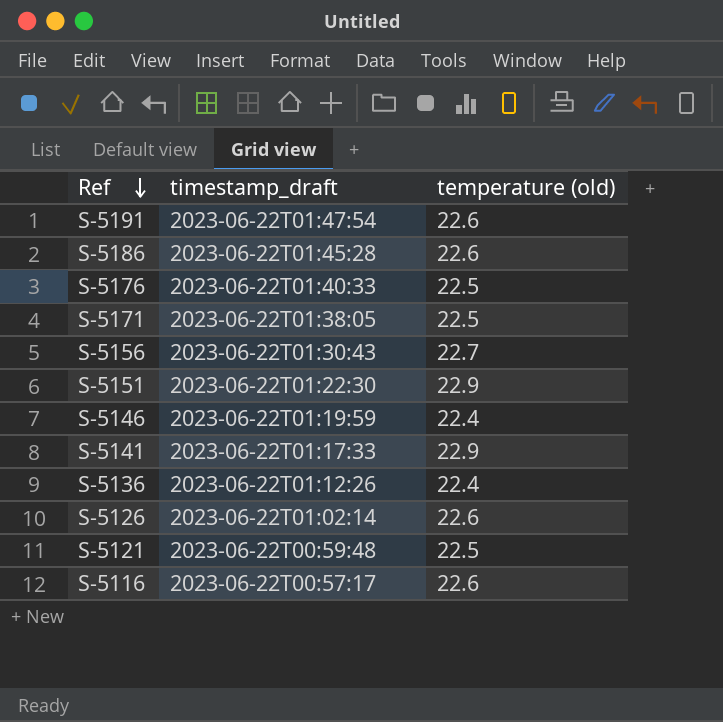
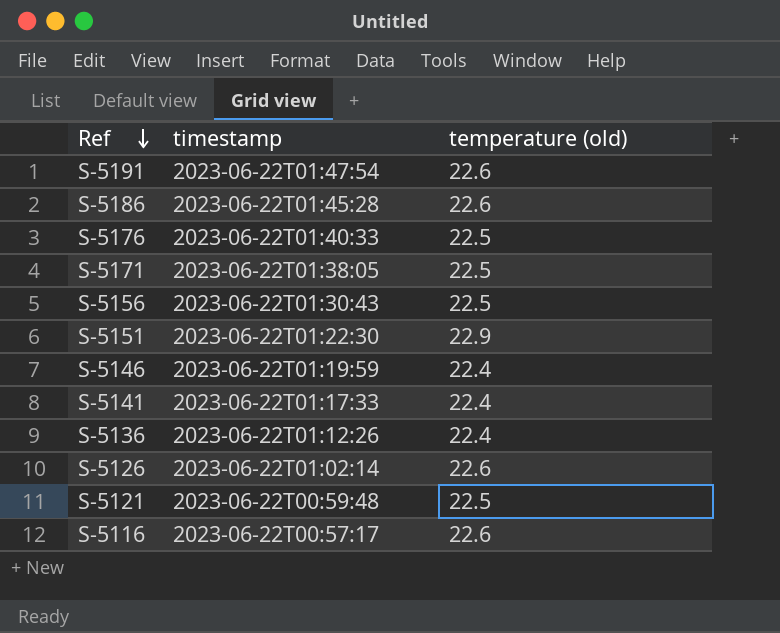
column name: timestamp_draft -> timestamp
S-5156 | temperature (old): 22.7 -> 22.5
S-5141 | temperature (old): 22.9 -> 22.4

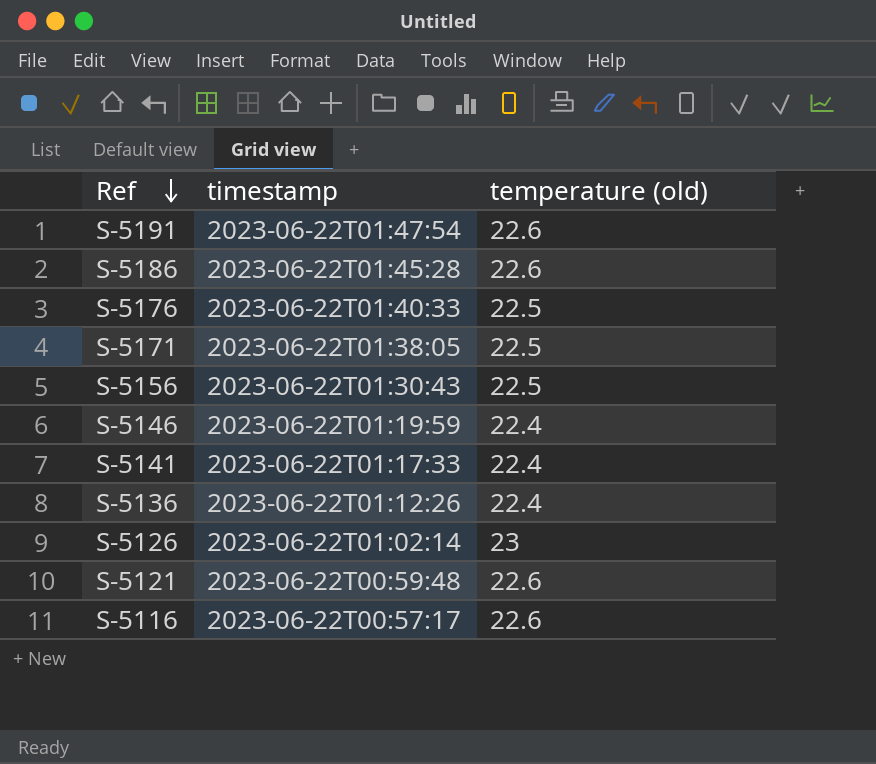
row S-5151: 2023-06-22T01:22:30 | 22.9 -> none
S-5126 | temperature (old): 22.6 -> 23
S-5121 | temperature (old): 22.5 -> 22.6

